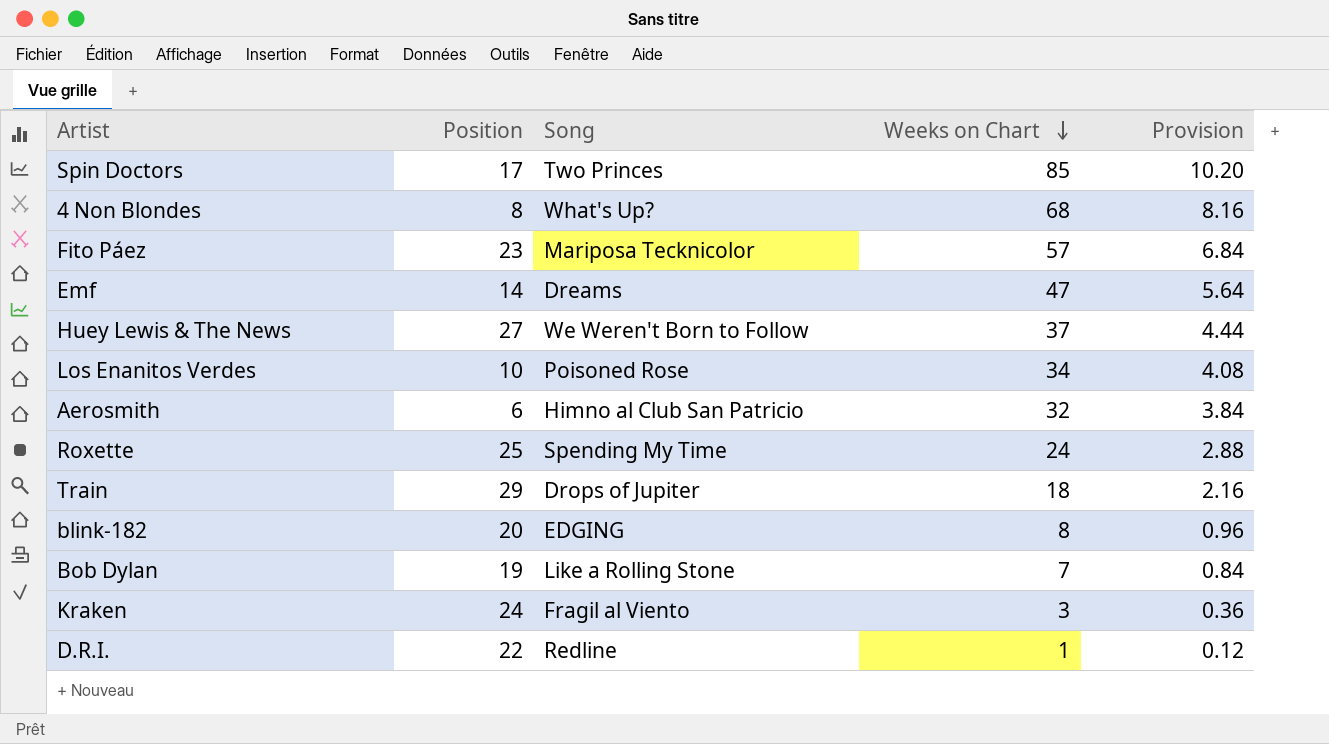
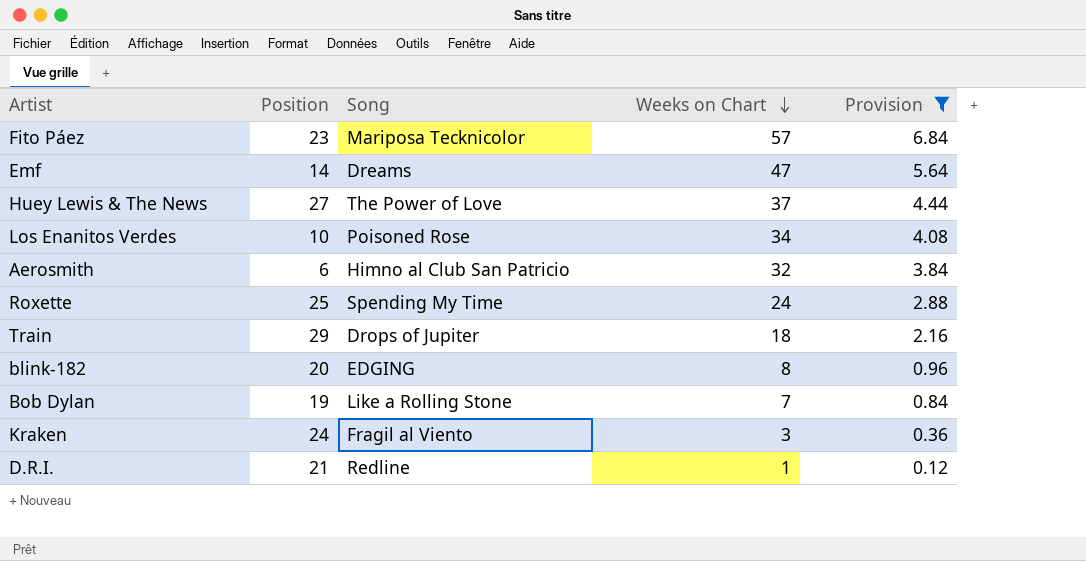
filter: none -> Provision <= 6.84
Huey Lewis & The News | Song: We Weren't Born to Follow -> The Power of Love
D.R.I. | Position: 22 -> 21

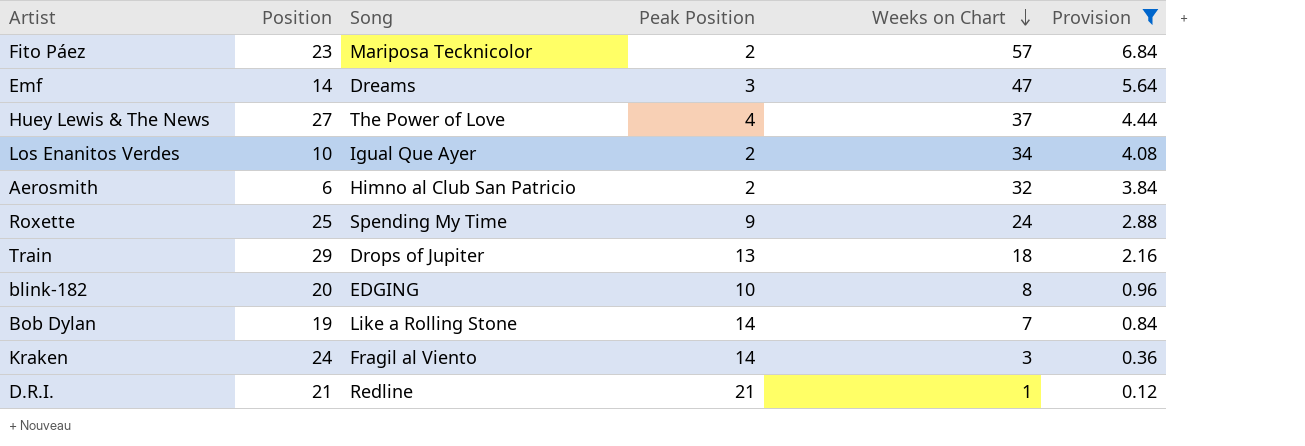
column Peak Position | position: none -> 4
Los Enanitos Verdes | Song: Poisoned Rose -> Igual Que Ayer

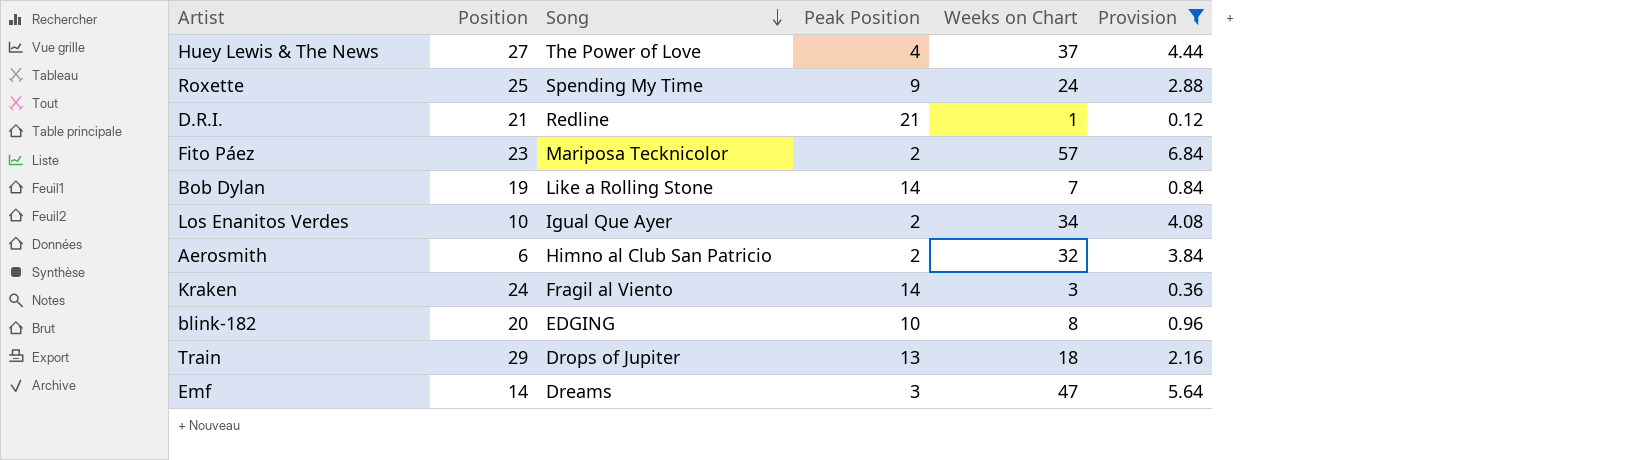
row order: Weeks on Chart descending -> Song descending

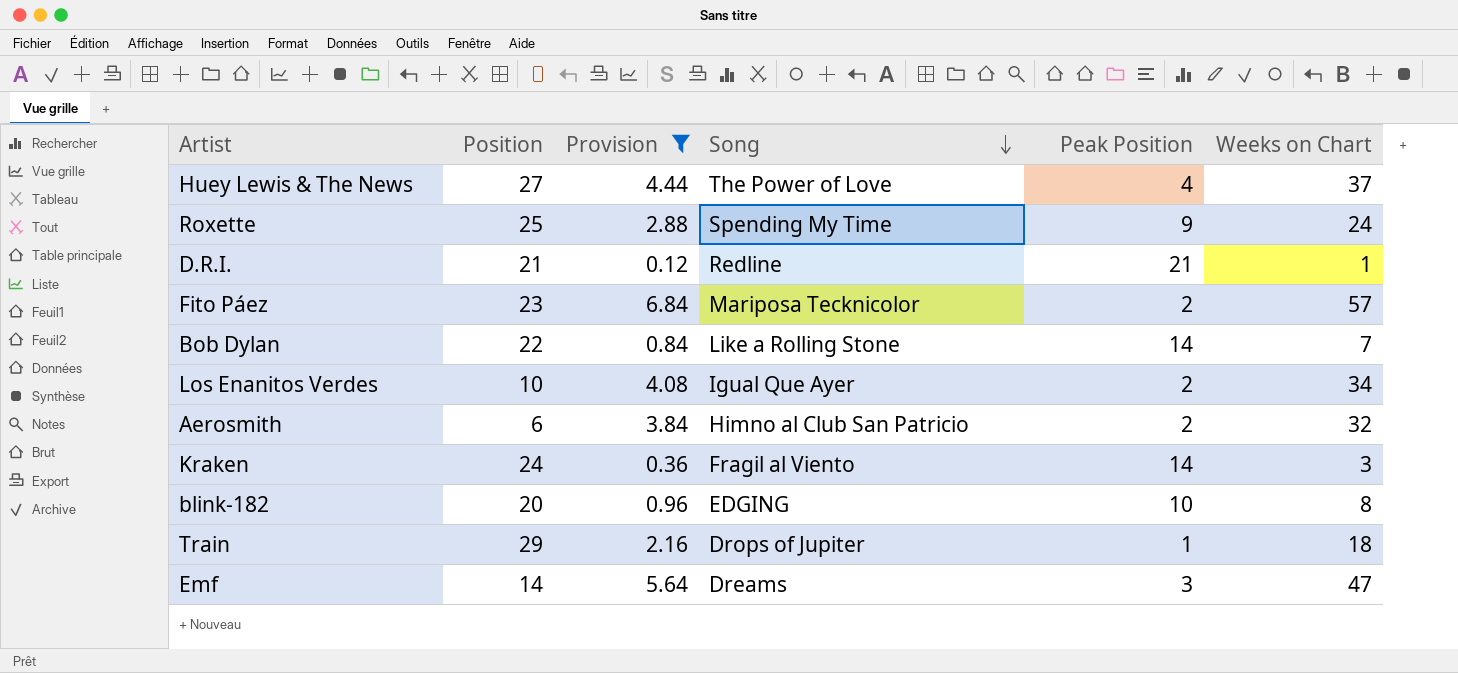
column Provision | position: 6 -> 3
Bob Dylan | Position: 19 -> 22
Train | Peak Position: 13 -> 1

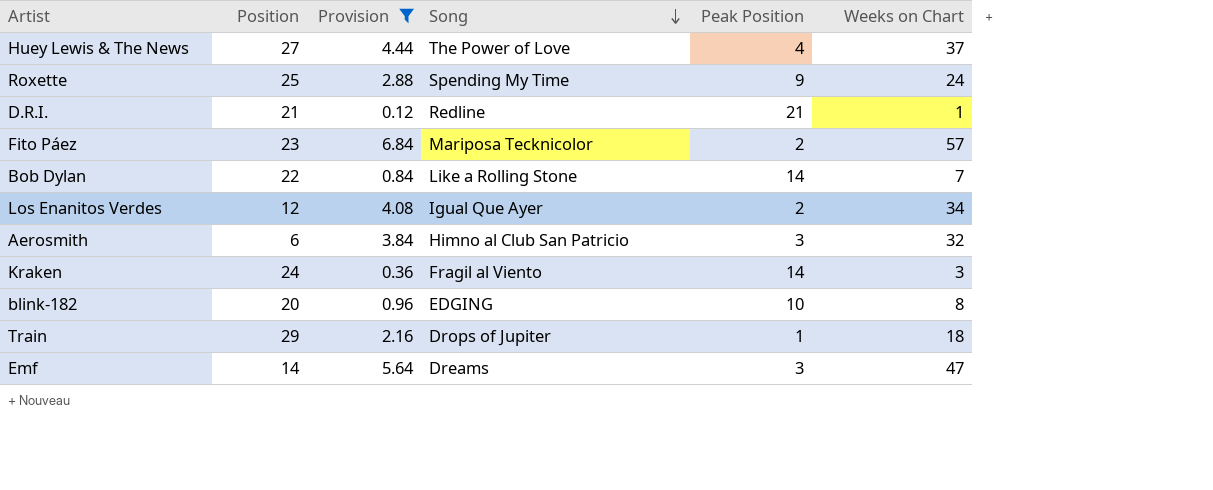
Los Enanitos Verdes | Position: 10 -> 12
Aerosmith | Peak Position: 2 -> 3

